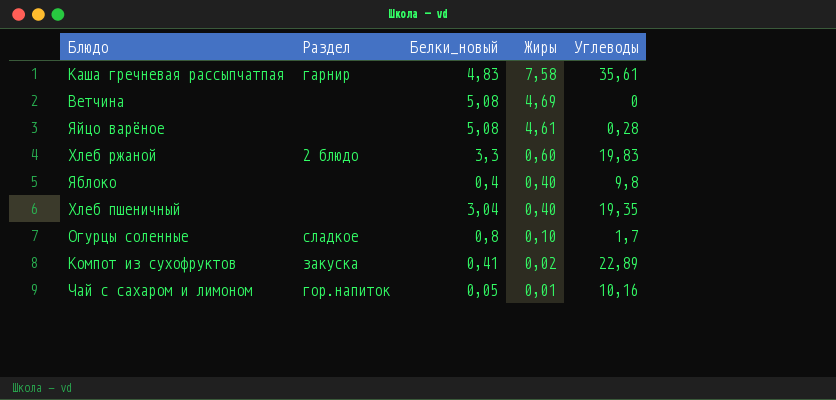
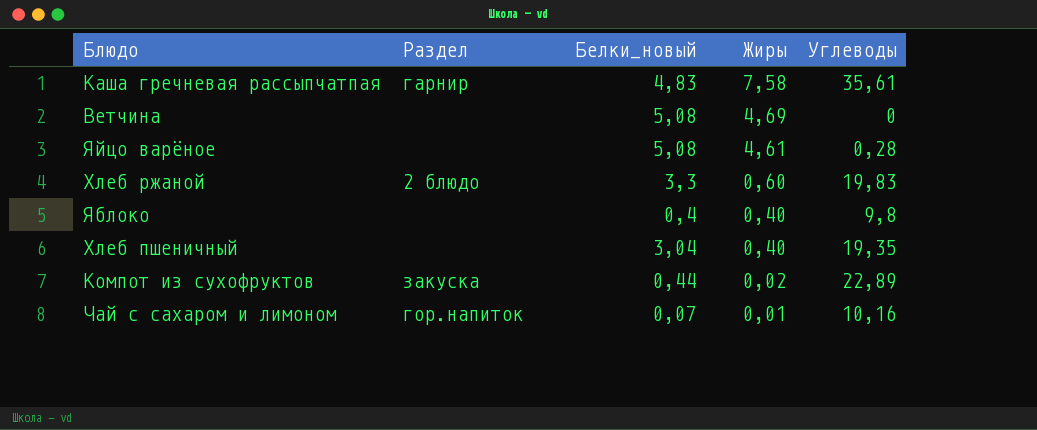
row Огурцы соленные: сладкое | 0,8 | 0,10 | 1,7 -> none
Компот из сухофруктов | Белки_новый: 0,41 -> 0,44
Чай с сахаром и лимоном | Белки_новый: 0,05 -> 0,07

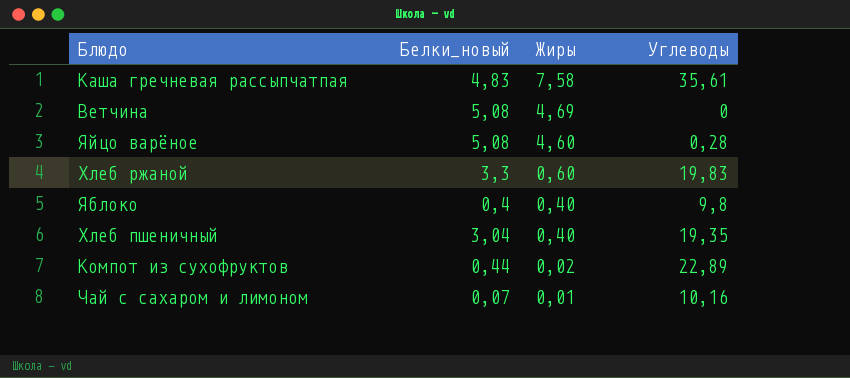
column Раздел | position: 2 -> none
Яйцо варёное | Жиры: 4,61 -> 4,60

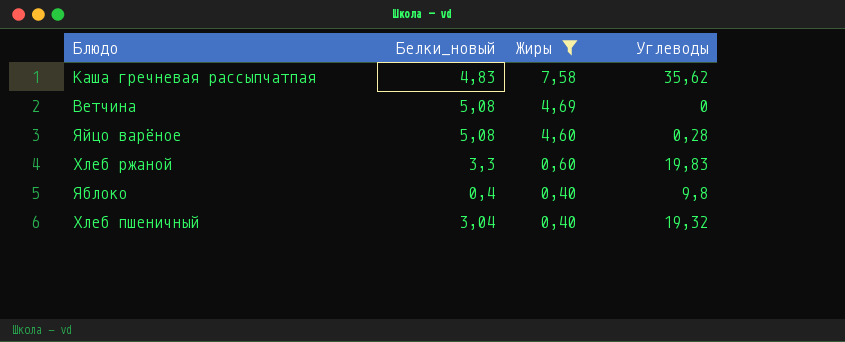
filter: none -> Жиры >= 0,40
Каша гречневая рассыпчатпая | Углеводы: 35,61 -> 35,62
Хлеб пшеничный | Углеводы: 19,35 -> 19,32

